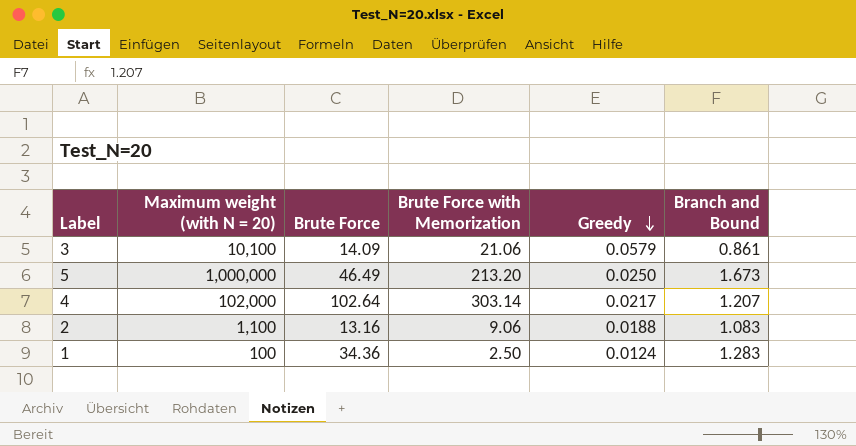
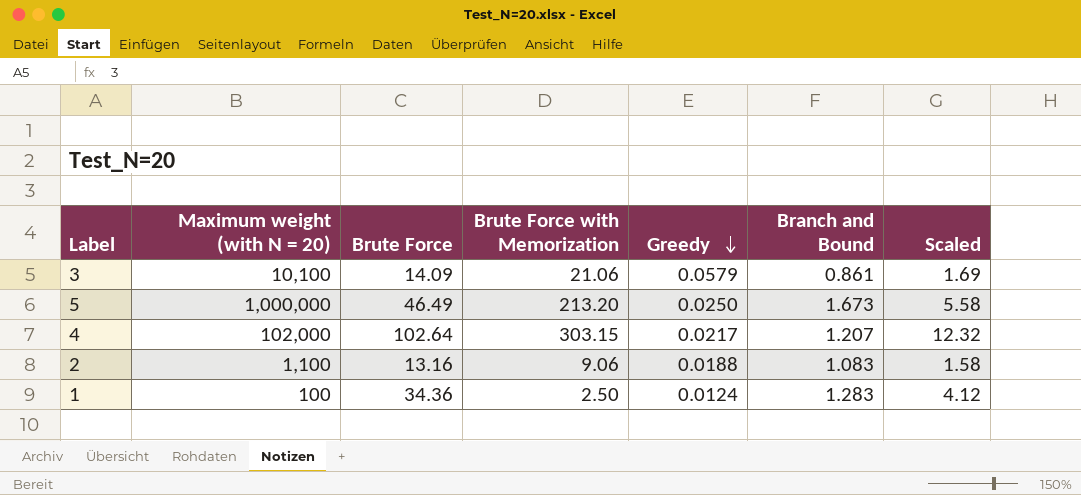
column Scaled | formula: none -> [Brute Force] * 0.12
4 | Brute Force with Memorization: 303.14 -> 303.15

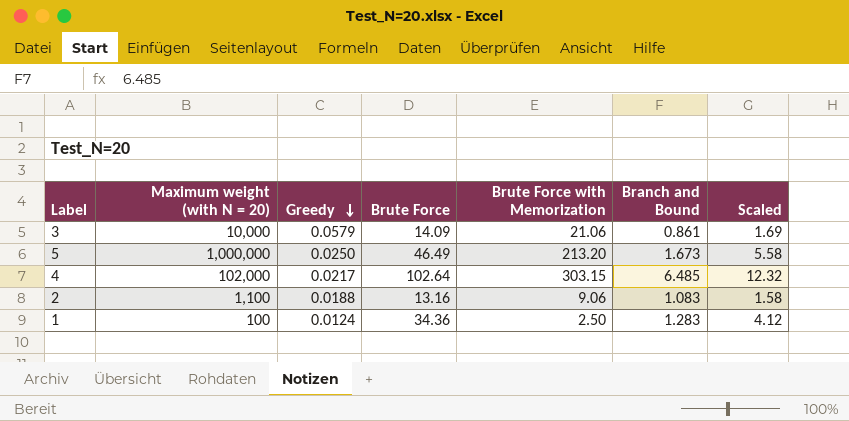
column Greedy | position: 5 -> 3
3 | Maximum weight (with N = 20): 10,100 -> 10,000
4 | Branch and Bound: 1.207 -> 6.485

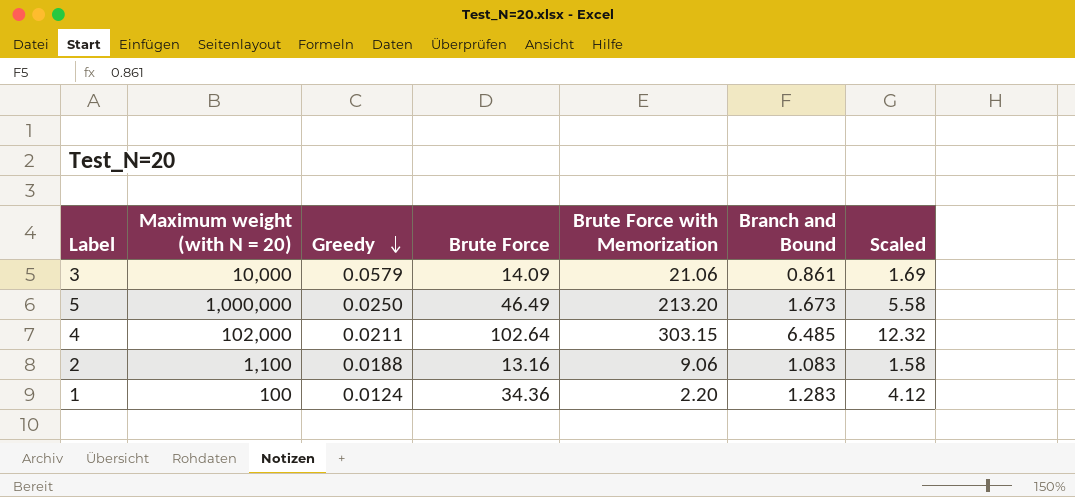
4 | Greedy: 0.0217 -> 0.0211
1 | Brute Force with Memorization: 2.50 -> 2.20

